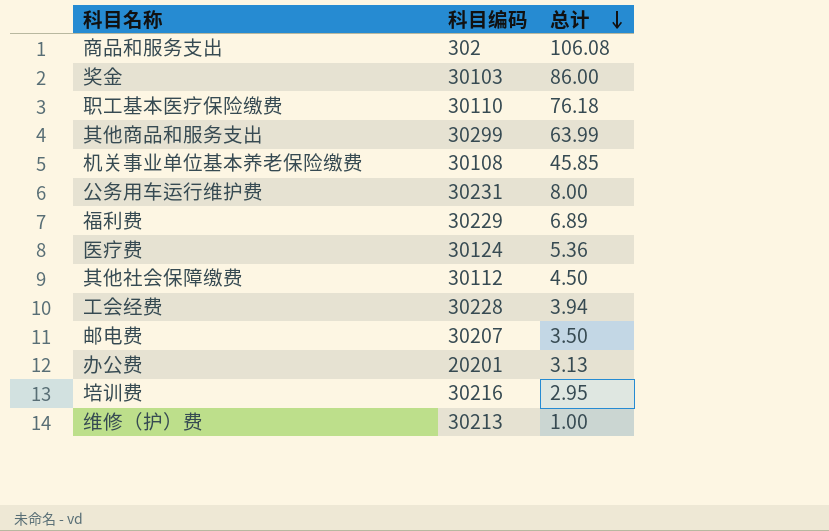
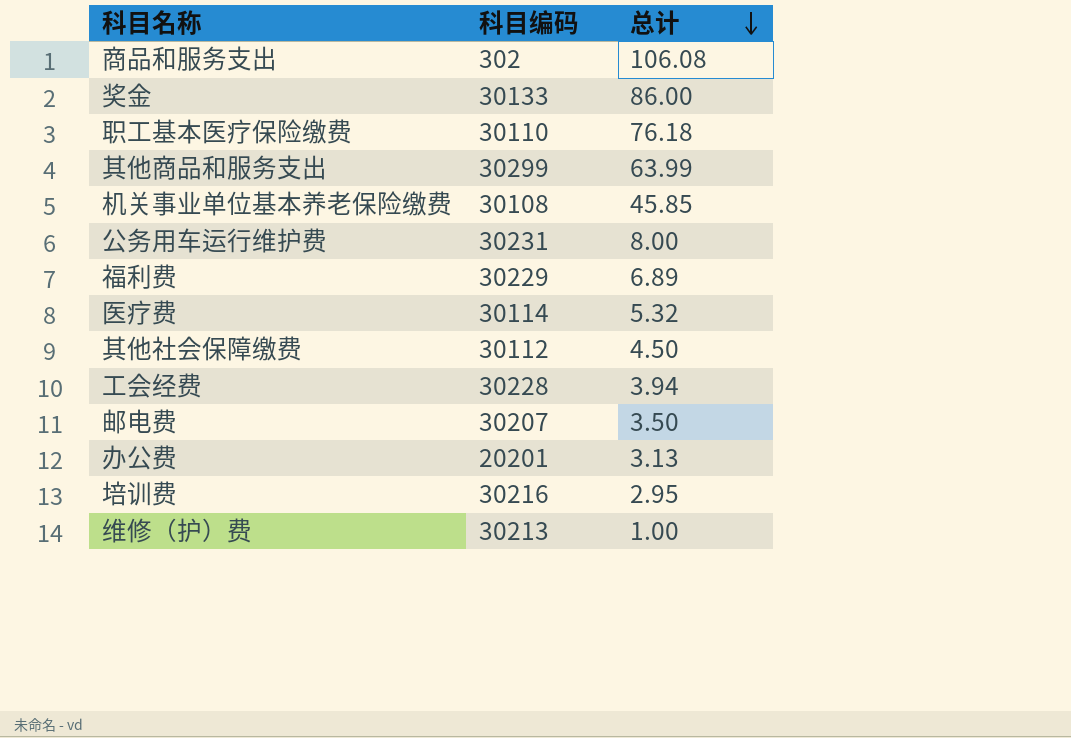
奖金 | 科目编码: 30103 -> 30133
医疗费 | 科目编码: 30124 -> 30114
医疗费 | 总计: 5.36 -> 5.32

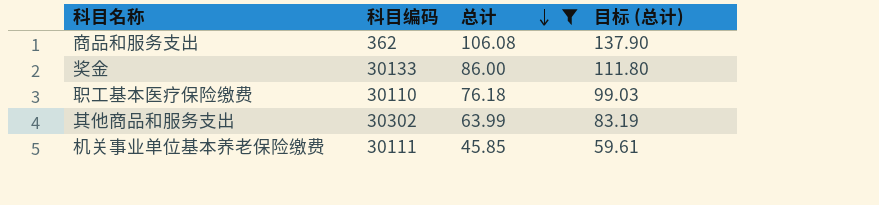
filter: none -> 总计 >= 45.85
column 目标 (总计) | formula: none -> [总计] * 1.3
商品和服务支出 | 科目编码: 302 -> 362
其他商品和服务支出 | 科目编码: 30299 -> 30302
机关事业单位基本养老保险缴费 | 科目编码: 30108 -> 30111

